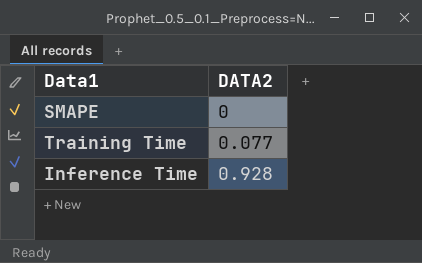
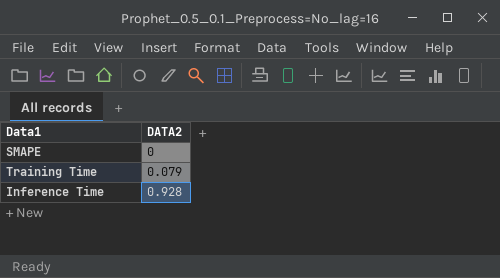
Training Time | DATA2: 0.077 -> 0.079

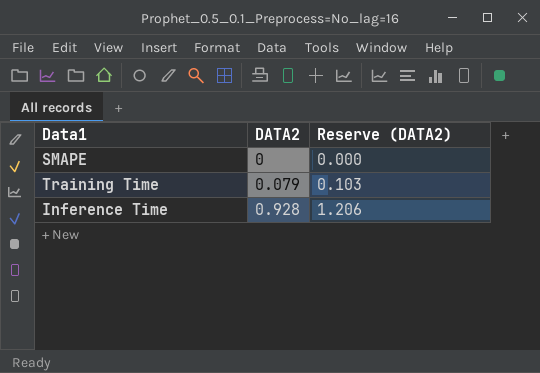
column Reserve (DATA2) | formula: none -> [DATA2] * 1.3

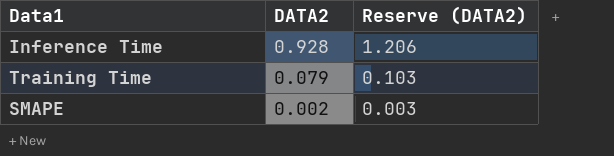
row order: DATA2 ascending -> DATA2 descending
SMAPE | DATA2: 0 -> 0.002
SMAPE | Reserve (DATA2): 0.000 -> 0.003

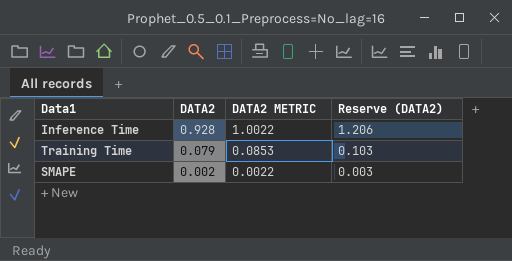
column DATA2 METRIC | formula: none -> [DATA2] * 1.08

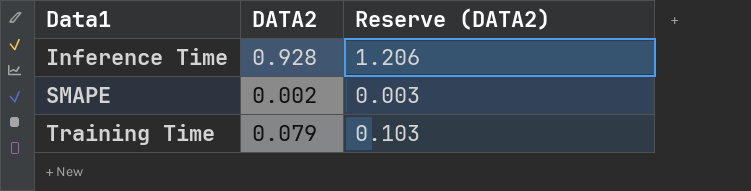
row order: DATA2 descending -> Data1 ascending
column DATA2 METRIC | formula: [DATA2] * 1.08 -> none

